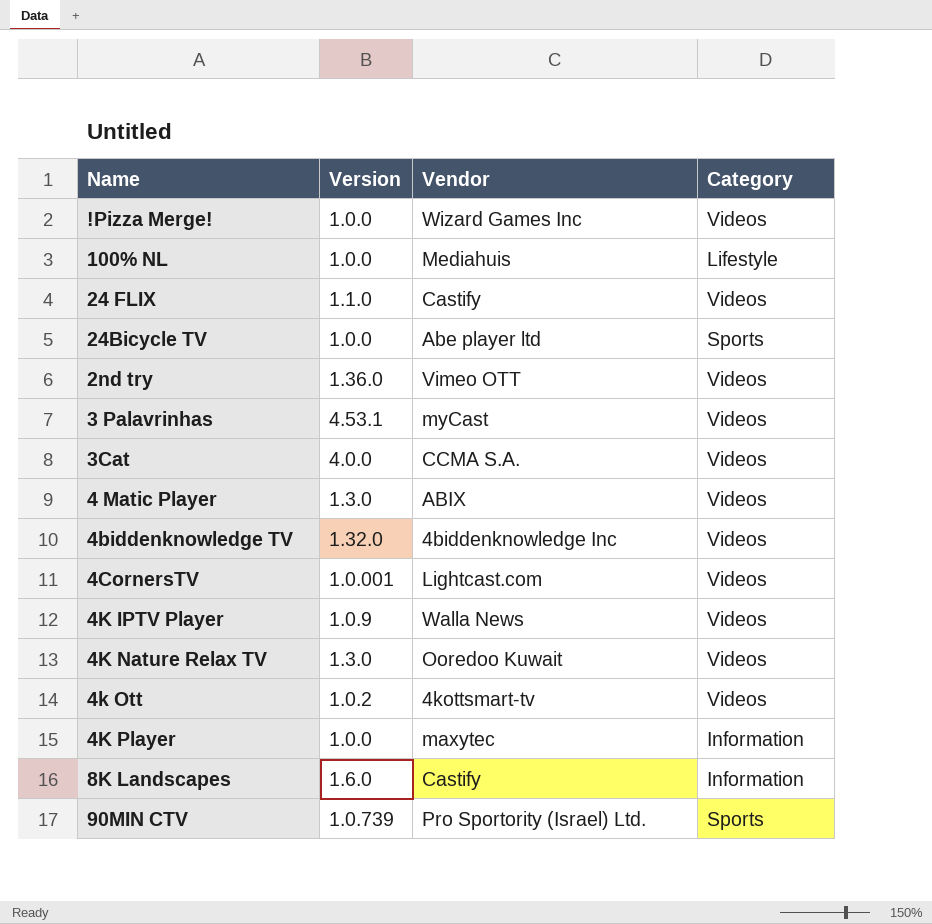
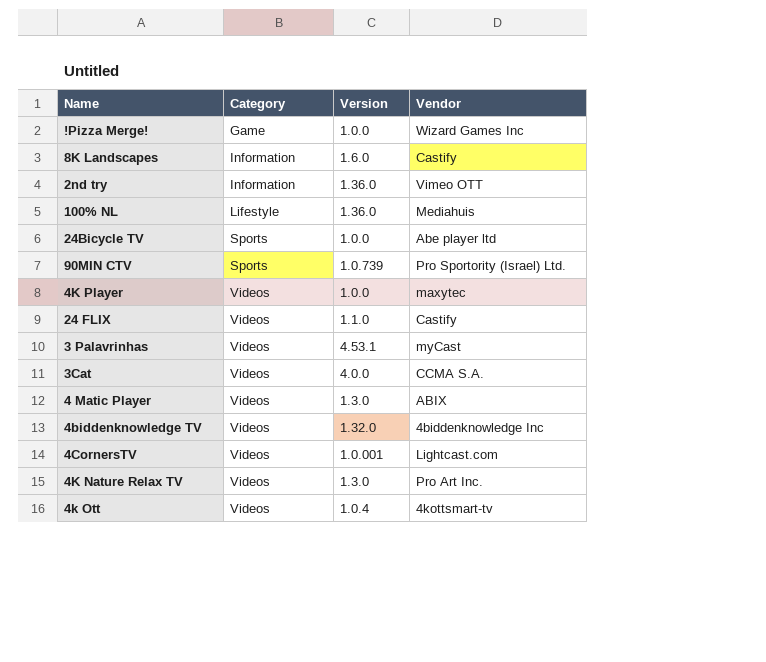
row order: none -> Category ascending
column Category | position: 4 -> 2
row 4K IPTV Player: 1.0.9 | Walla News | Videos -> none
!Pizza Merge! | Category: Videos -> Game
2nd try | Category: Videos -> Information
100% NL | Version: 1.0.0 -> 1.36.0
4K Player | Category: Information -> Videos
4K Nature Relax TV | Vendor: Ooredoo Kuwait -> Pro Art Inc.
4k Ott | Version: 1.0.2 -> 1.0.4

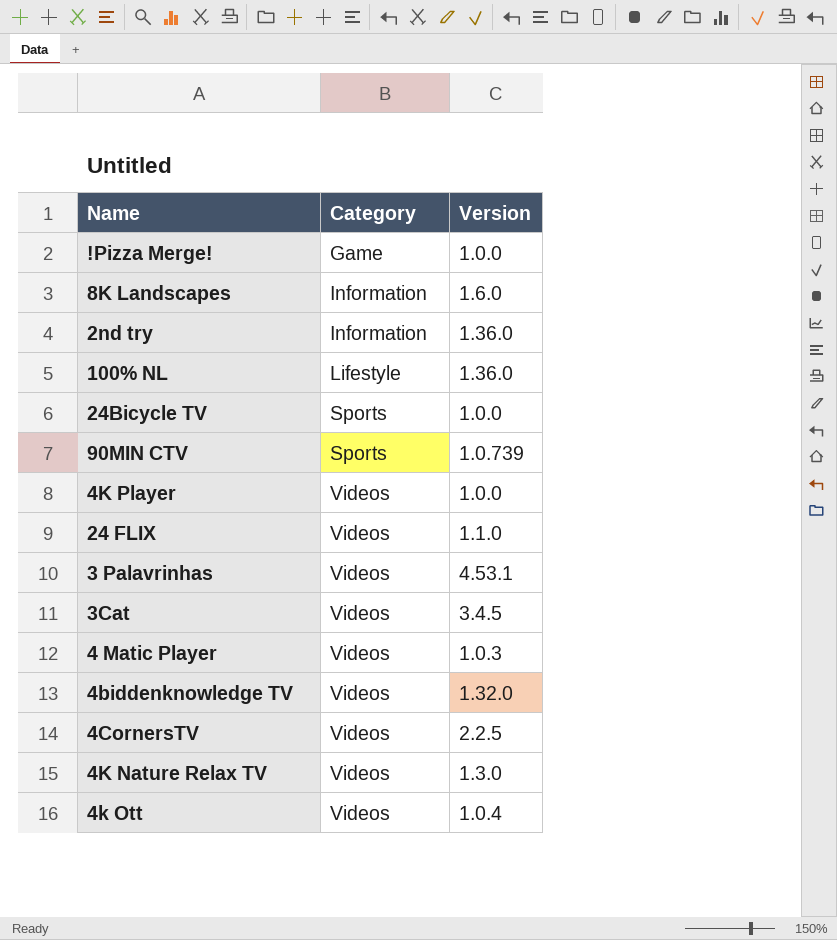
column Vendor | position: 4 -> none
3Cat | Version: 4.0.0 -> 3.4.5
4 Matic Player | Version: 1.3.0 -> 1.0.3
4CornersTV | Version: 1.0.001 -> 2.2.5

